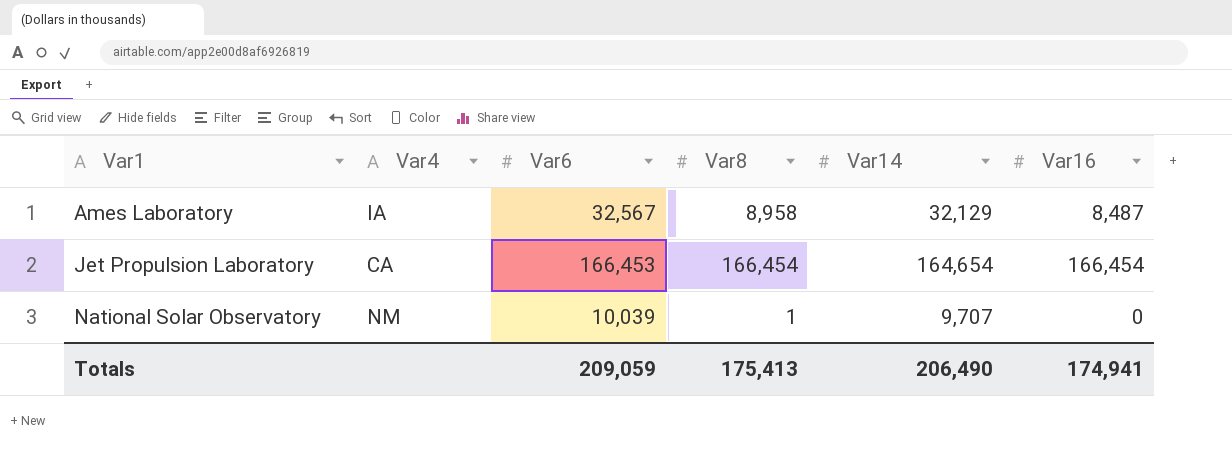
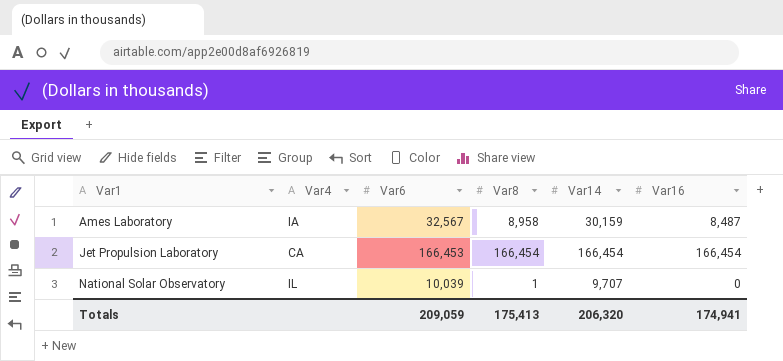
Ames Laboratory | Var14: 32,129 -> 30,159
Jet Propulsion Laboratory | Var14: 164,654 -> 166,454
National Solar Observatory | Var4: NM -> IL
Totals | Var14: 206,490 -> 206,320

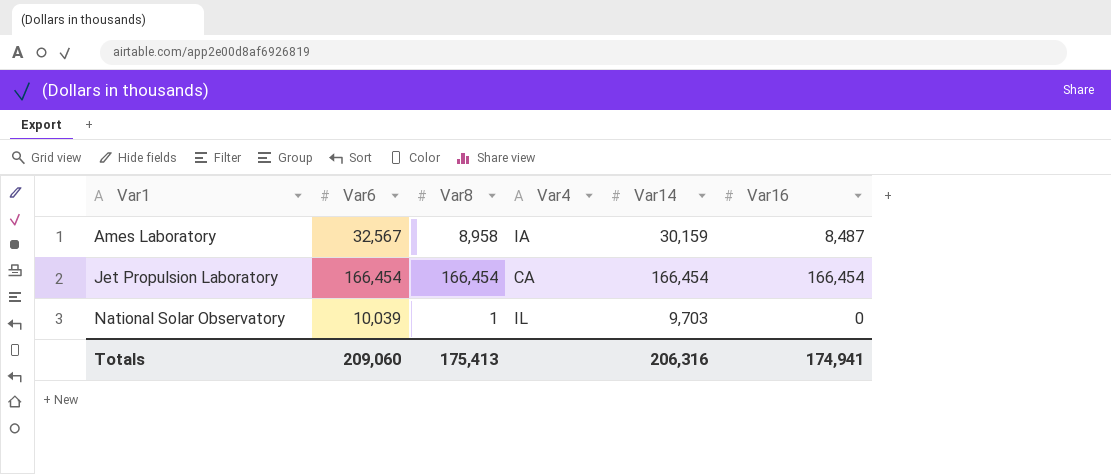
column Var4 | position: 2 -> 4
Jet Propulsion Laboratory | Var6: 166,453 -> 166,454
National Solar Observatory | Var14: 9,707 -> 9,703
Totals | Var6: 209,059 -> 209,060
Totals | Var14: 206,320 -> 206,316

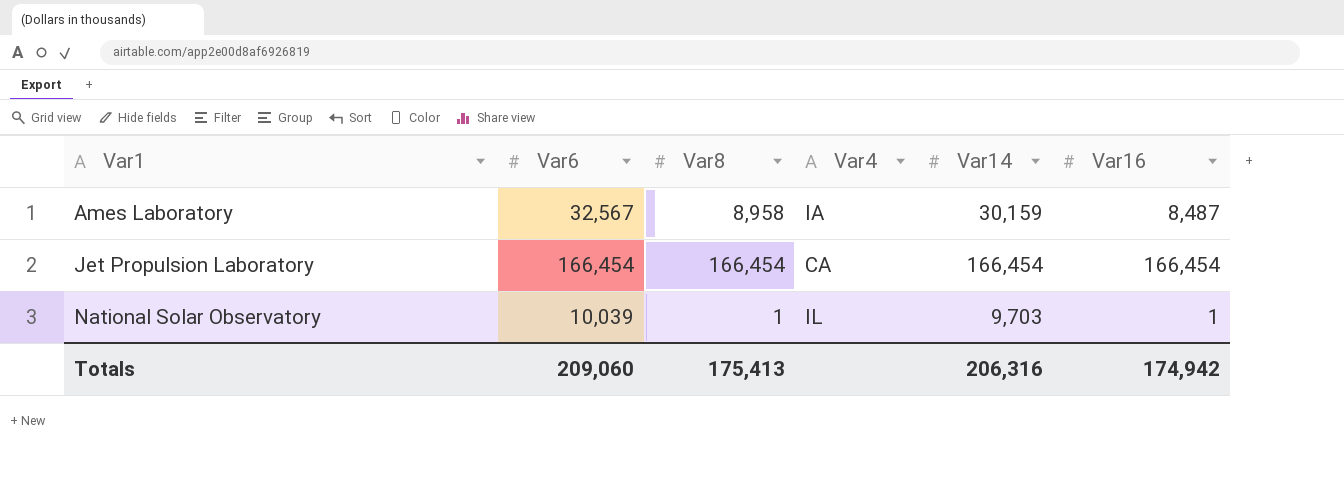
National Solar Observatory | Var16: 0 -> 1
Totals | Var16: 174,941 -> 174,942

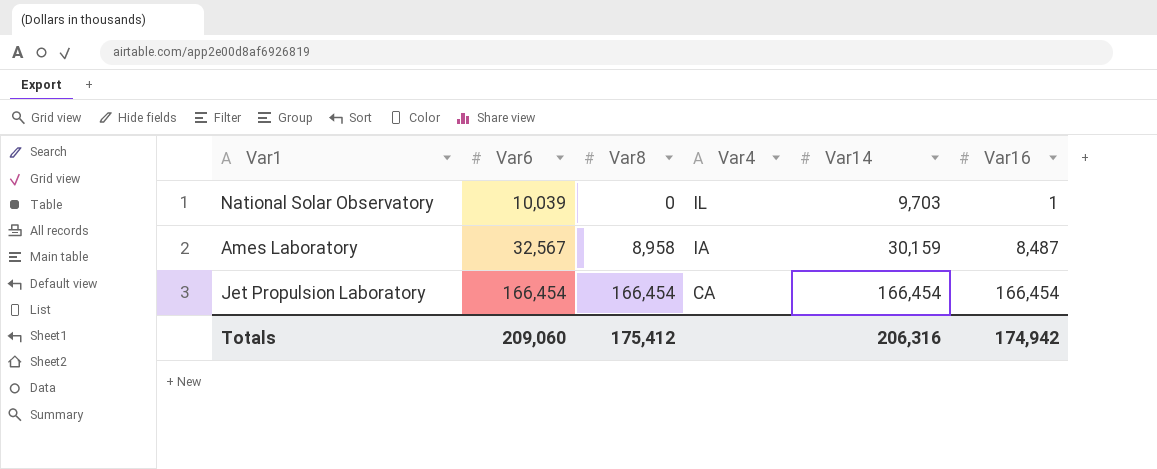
row order: Var1 ascending -> Var6 ascending
National Solar Observatory | Var8: 1 -> 0
Totals | Var8: 175,413 -> 175,412

